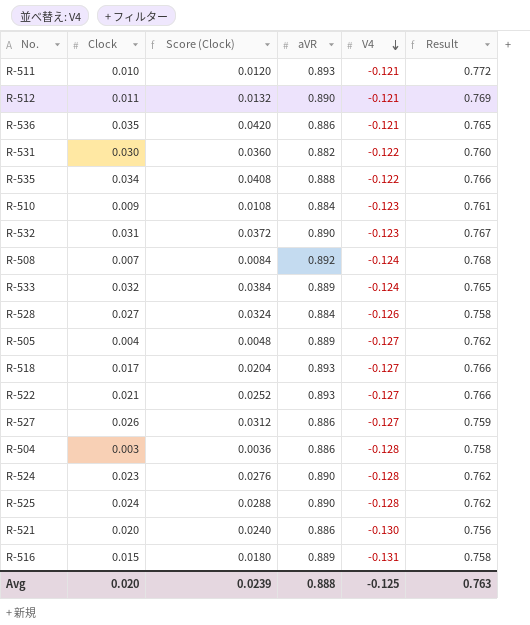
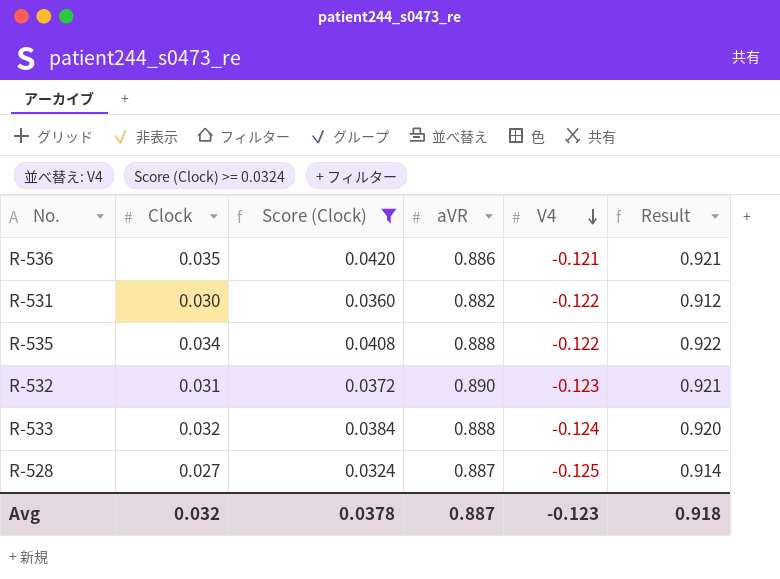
filter: none -> Score (Clock) >= 0.0324
column Result | formula: [aVR] + [V4] -> [Clock] + [aVR]
R-533 | aVR: 0.889 -> 0.888
R-528 | aVR: 0.884 -> 0.887
R-528 | V4: -0.126 -> -0.125
Avg | Clock: 0.020 -> 0.032
Avg | Score (Clock): 0.0239 -> 0.0378
Avg | aVR: 0.888 -> 0.887
Avg | V4: -0.125 -> -0.123
Avg | Result: 0.763 -> 0.918

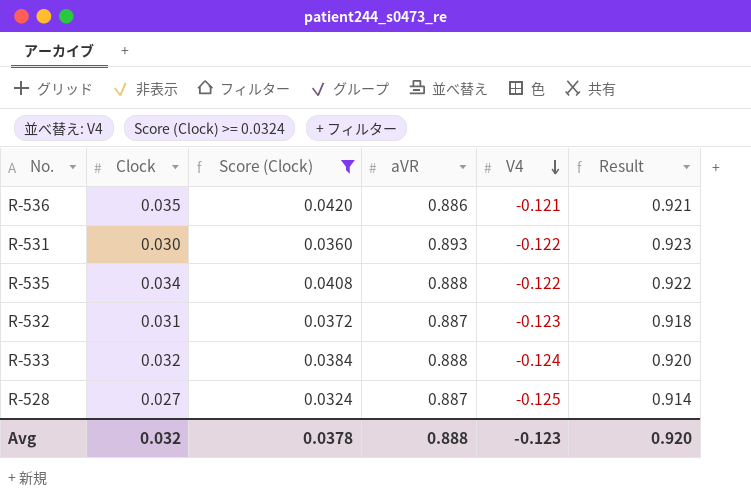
R-531 | aVR: 0.882 -> 0.893
R-531 | Result: 0.912 -> 0.923
R-532 | aVR: 0.890 -> 0.887
R-532 | Result: 0.921 -> 0.918
Avg | aVR: 0.887 -> 0.888
Avg | Result: 0.918 -> 0.920

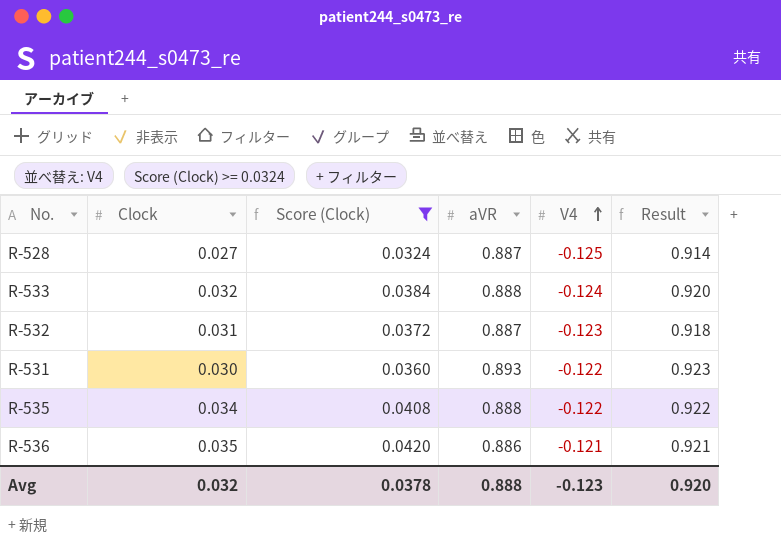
row order: V4 descending -> V4 ascending

